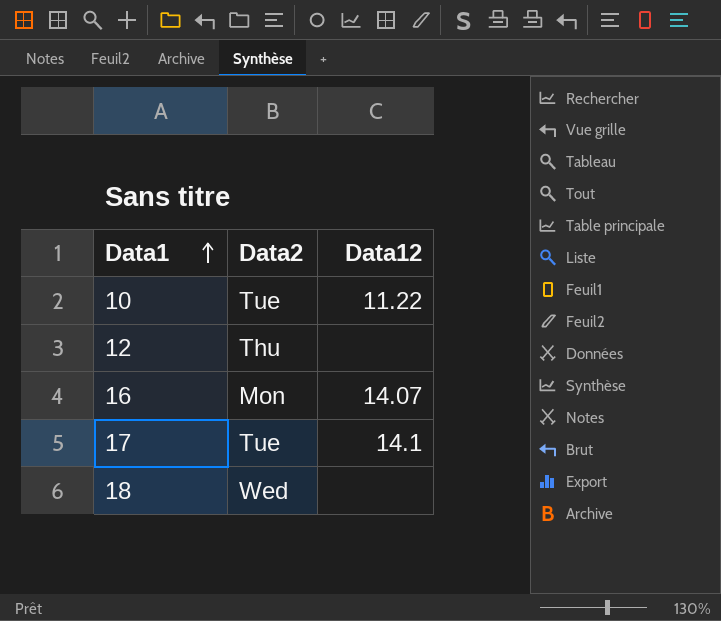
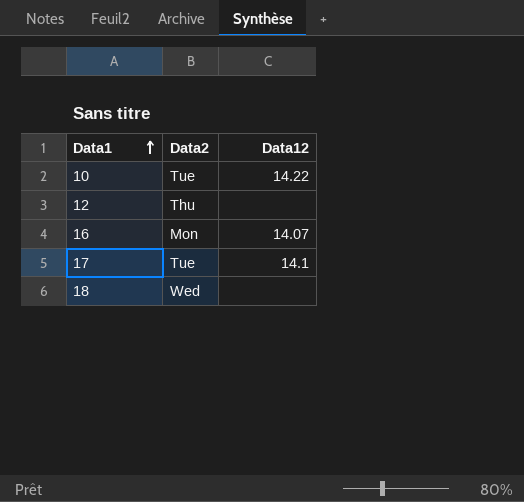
10 | Data12: 11.22 -> 14.22

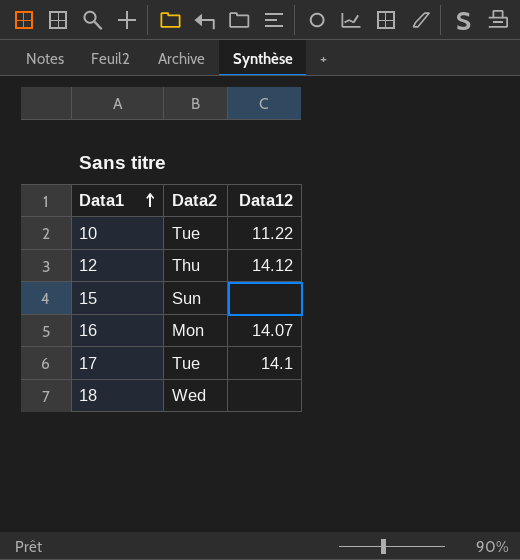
10 | Data12: 14.22 -> 11.22
12 | Data12: none -> 14.12
row 15: none -> Sun | none

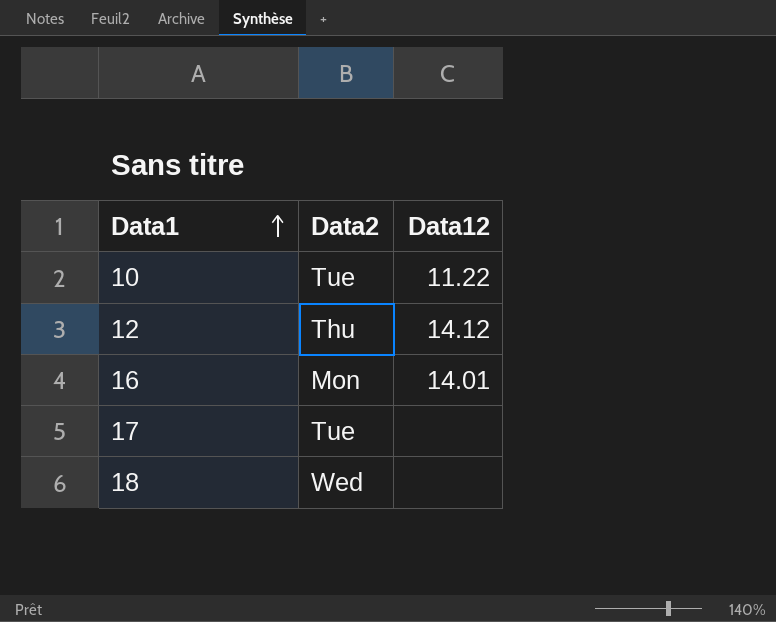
row 15: Sun | none -> none
16 | Data12: 14.07 -> 14.01
17 | Data12: 14.1 -> none

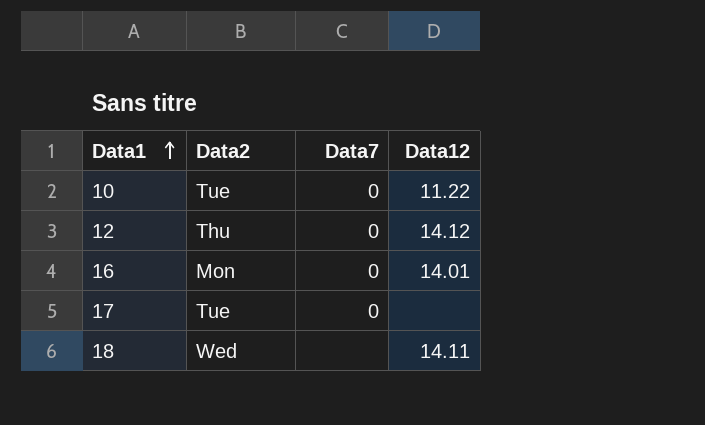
column Data7 | position: none -> 3
18 | Data12: none -> 14.11

